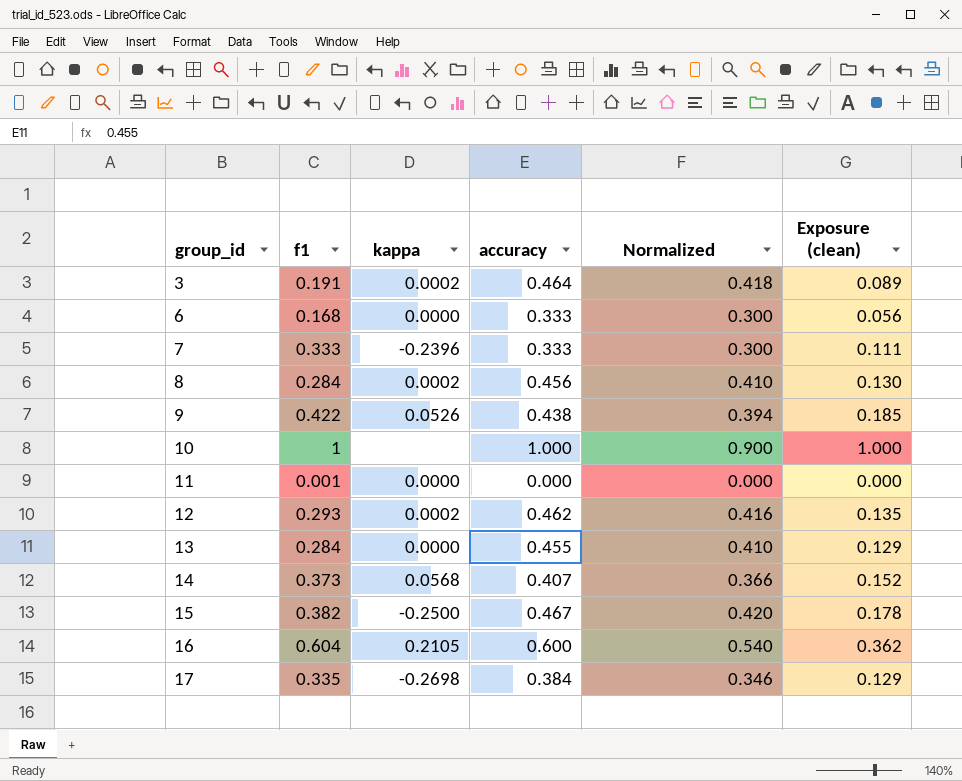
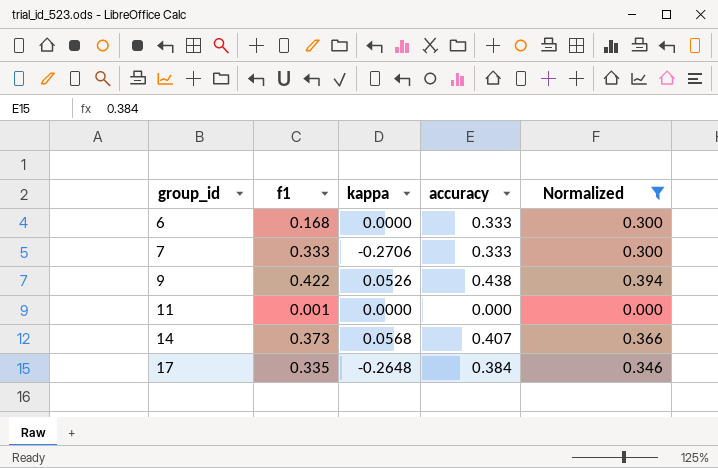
filter: none -> Normalized <= 0.394
column Exposure (clean) | formula: [f1] * [accuracy] -> none
7 | kappa: -0.2396 -> -0.2706
17 | kappa: -0.2698 -> -0.2648

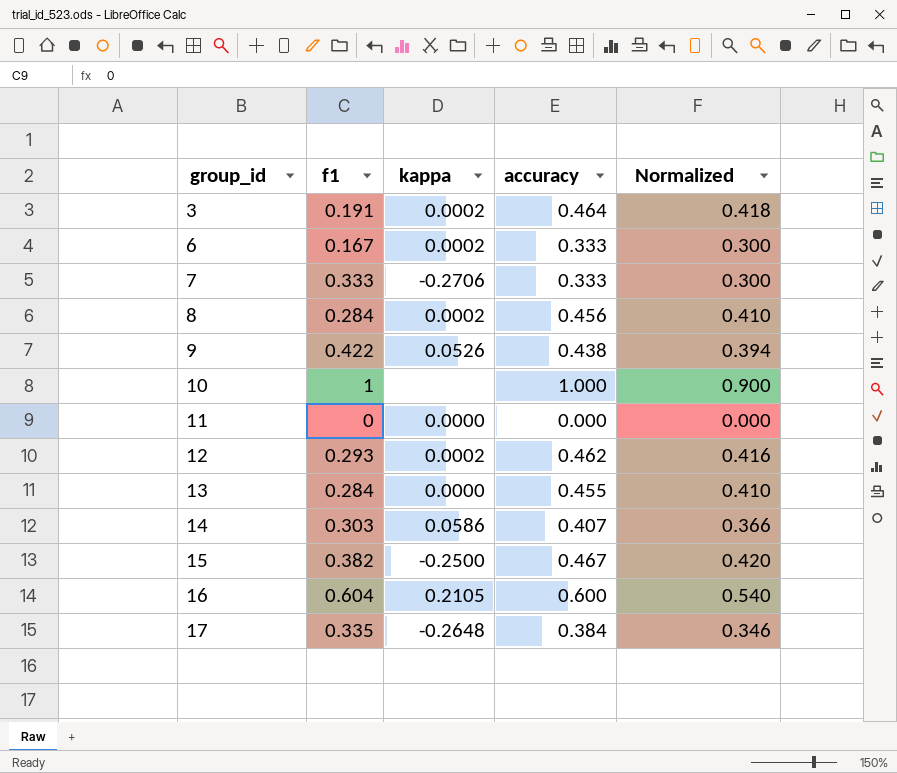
filter: Normalized <= 0.394 -> none
6 | f1: 0.168 -> 0.167
6 | kappa: 0.0000 -> 0.0002
11 | f1: 0.001 -> 0
14 | f1: 0.373 -> 0.303
14 | kappa: 0.0568 -> 0.0586

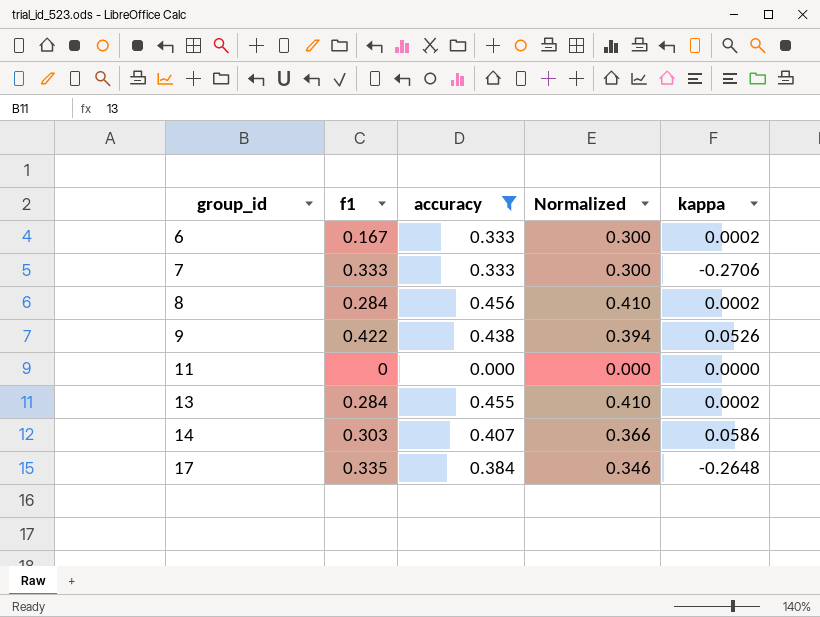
filter: none -> accuracy <= 0.456
column kappa | position: 3 -> 5
13 | kappa: 0.0000 -> 0.0002

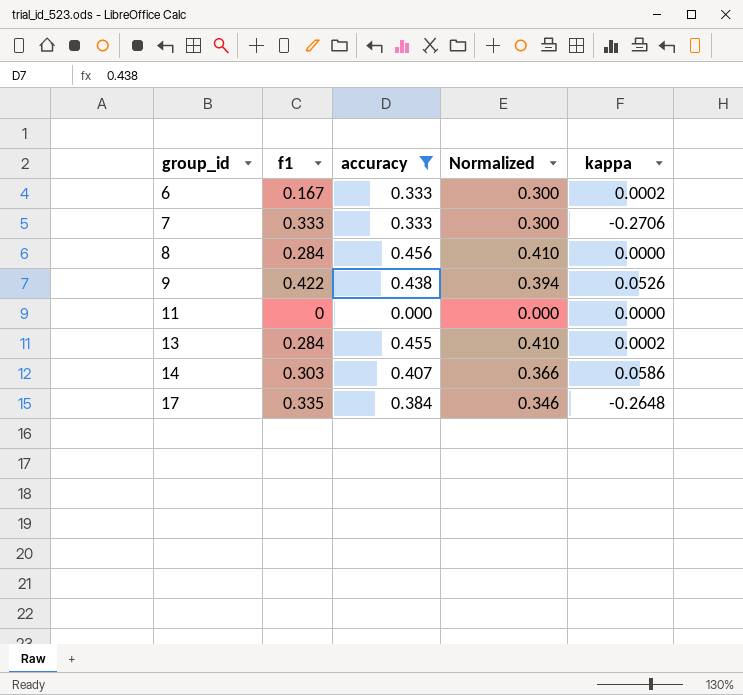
8 | kappa: 0.0002 -> 0.0000

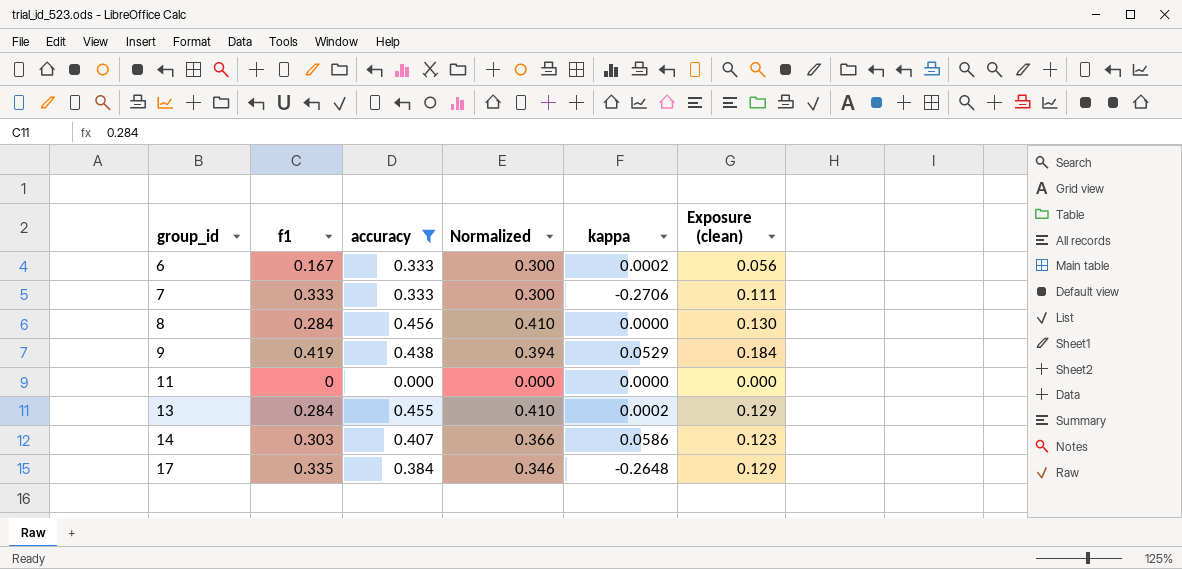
column Exposure (clean) | formula: none -> [f1] * [accuracy]
9 | f1: 0.422 -> 0.419
9 | kappa: 0.0526 -> 0.0529

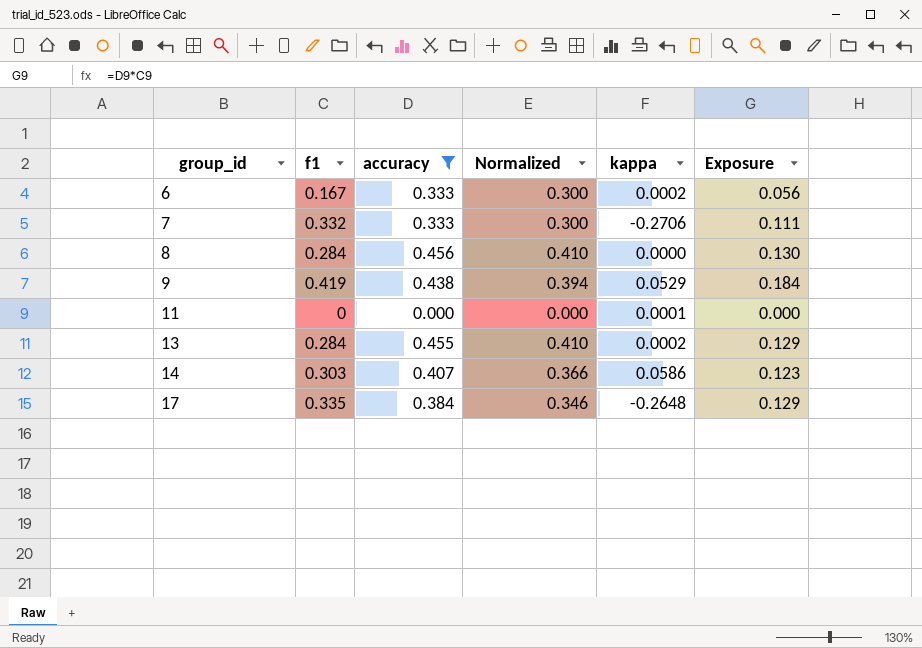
column name: Exposure (clean) -> Exposure
7 | f1: 0.333 -> 0.332
11 | kappa: 0.0000 -> 0.0001

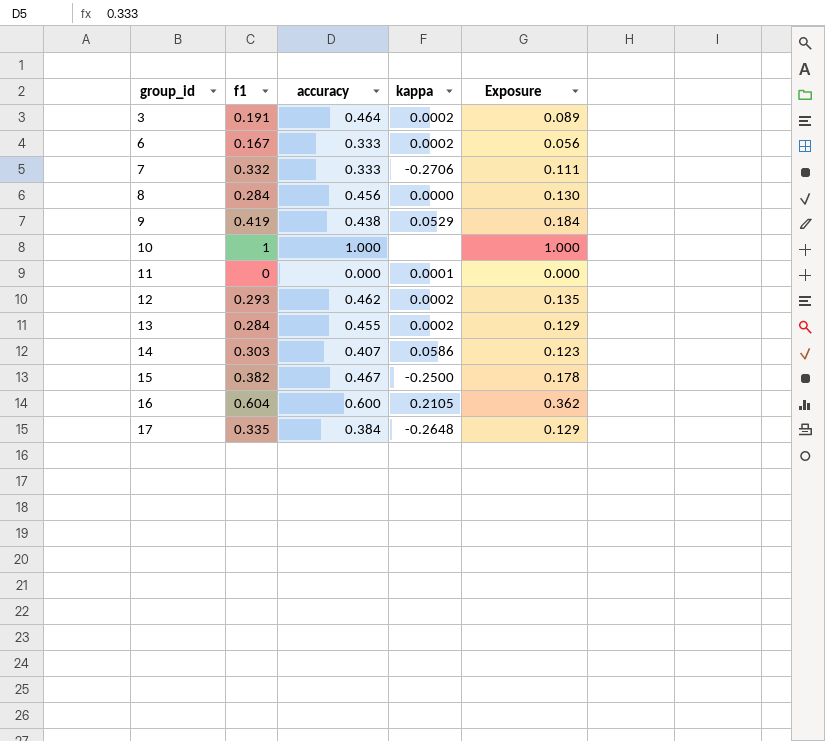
filter: accuracy <= 0.456 -> none
column Normalized | formula: [accuracy] * 0.9 -> none

